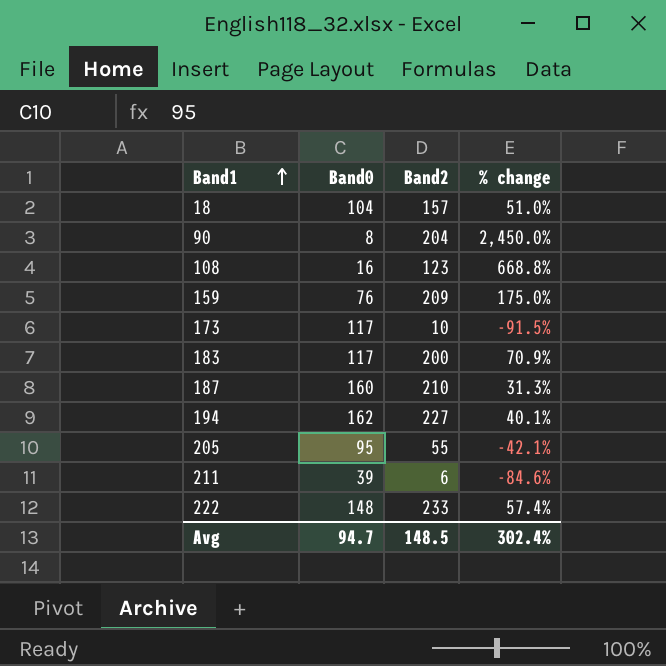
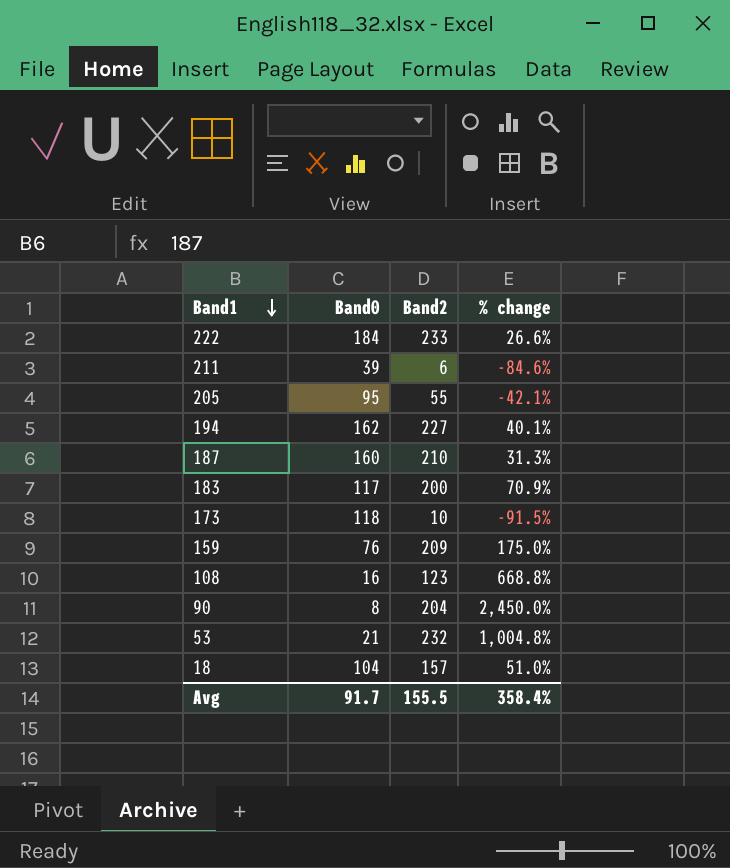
row order: Band1 ascending -> Band1 descending
222 | Band0: 148 -> 184
222 | % change: 57.4% -> 26.6%
173 | Band0: 117 -> 118
row 53: none -> 21 | 232 | 1,004.8%
Avg | Band0: 94.7 -> 91.7
Avg | Band2: 148.5 -> 155.5
Avg | % change: 302.4% -> 358.4%

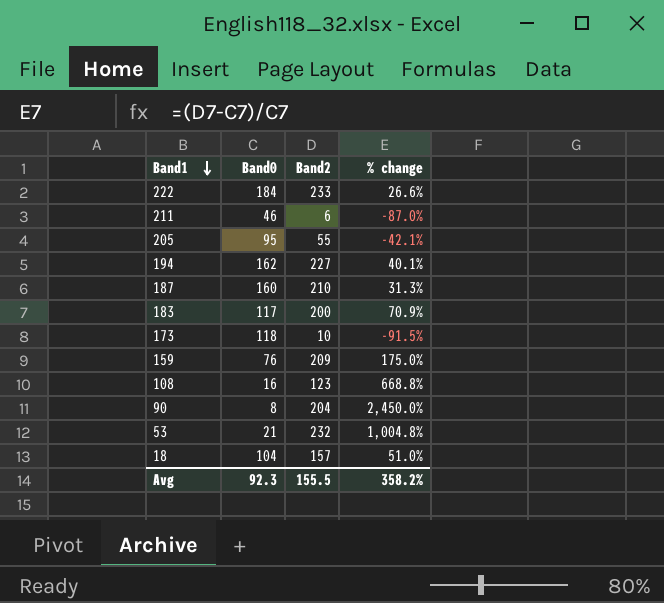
211 | Band0: 39 -> 46
211 | % change: -84.6% -> -87.0%
Avg | Band0: 91.7 -> 92.3
Avg | % change: 358.4% -> 358.2%

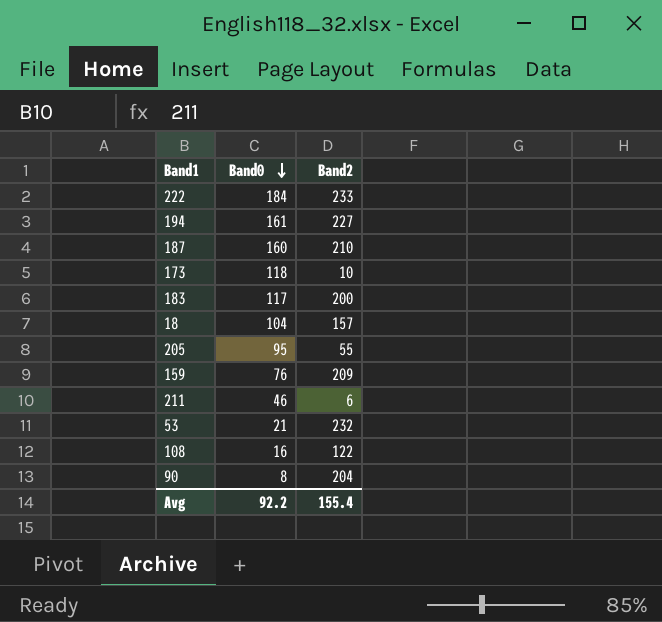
row order: Band1 descending -> Band0 descending
column % change | formula: ([Band2] - [Band0]) / [Band0] -> none
194 | Band0: 162 -> 161
108 | Band2: 123 -> 122
Avg | Band0: 92.3 -> 92.2
Avg | Band2: 155.5 -> 155.4

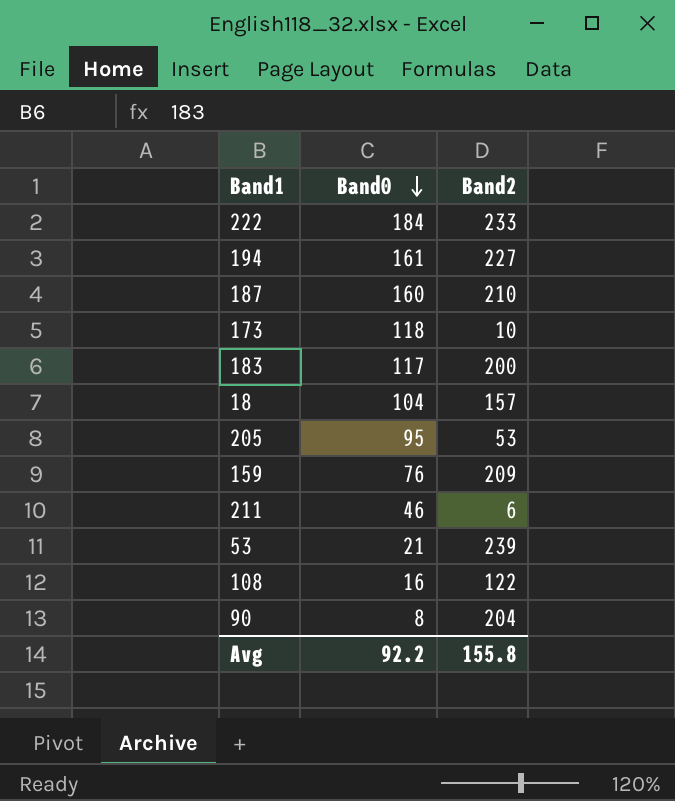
205 | Band2: 55 -> 53
53 | Band2: 232 -> 239
Avg | Band2: 155.4 -> 155.8

